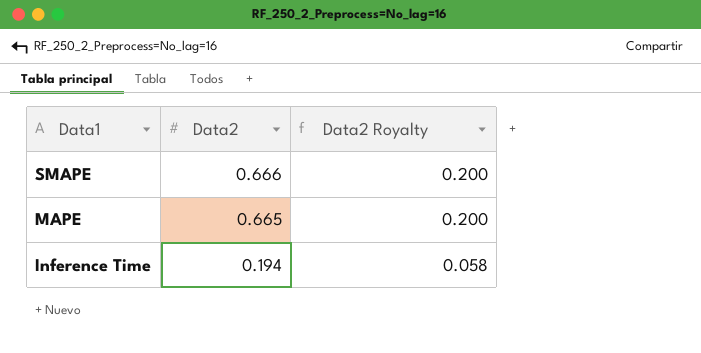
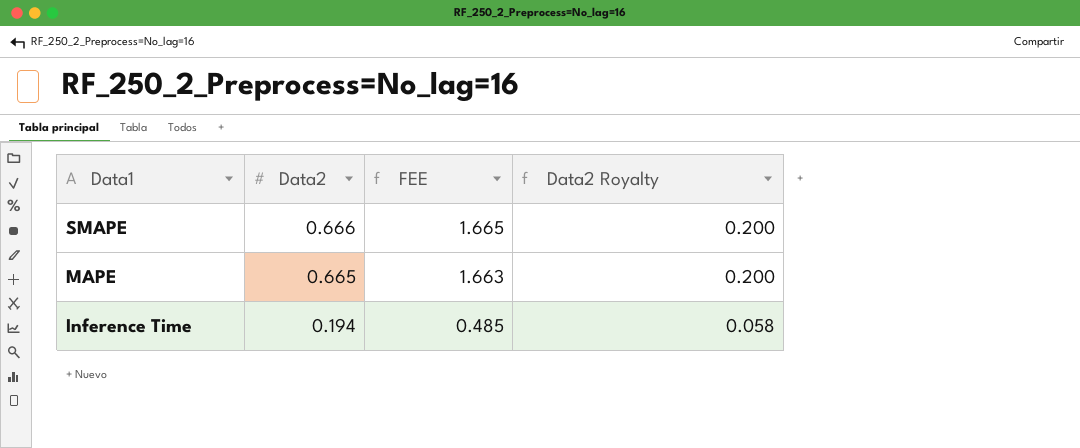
column FEE | formula: none -> [Data2] * 2.5

